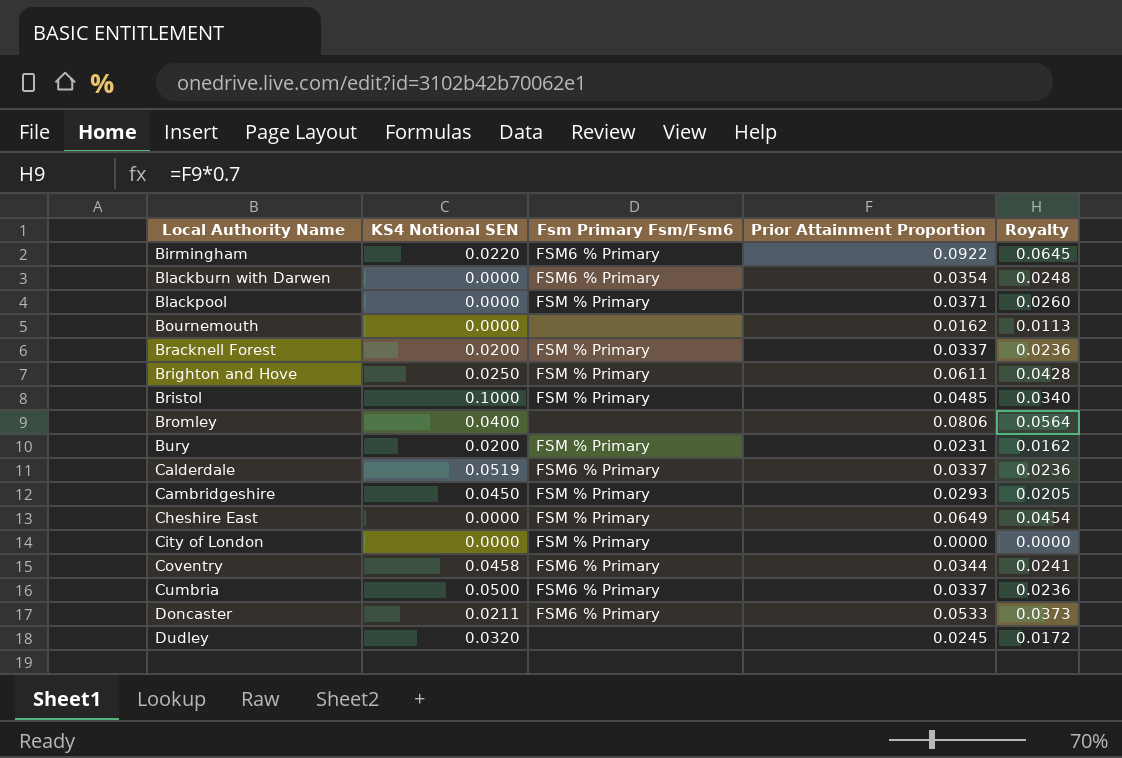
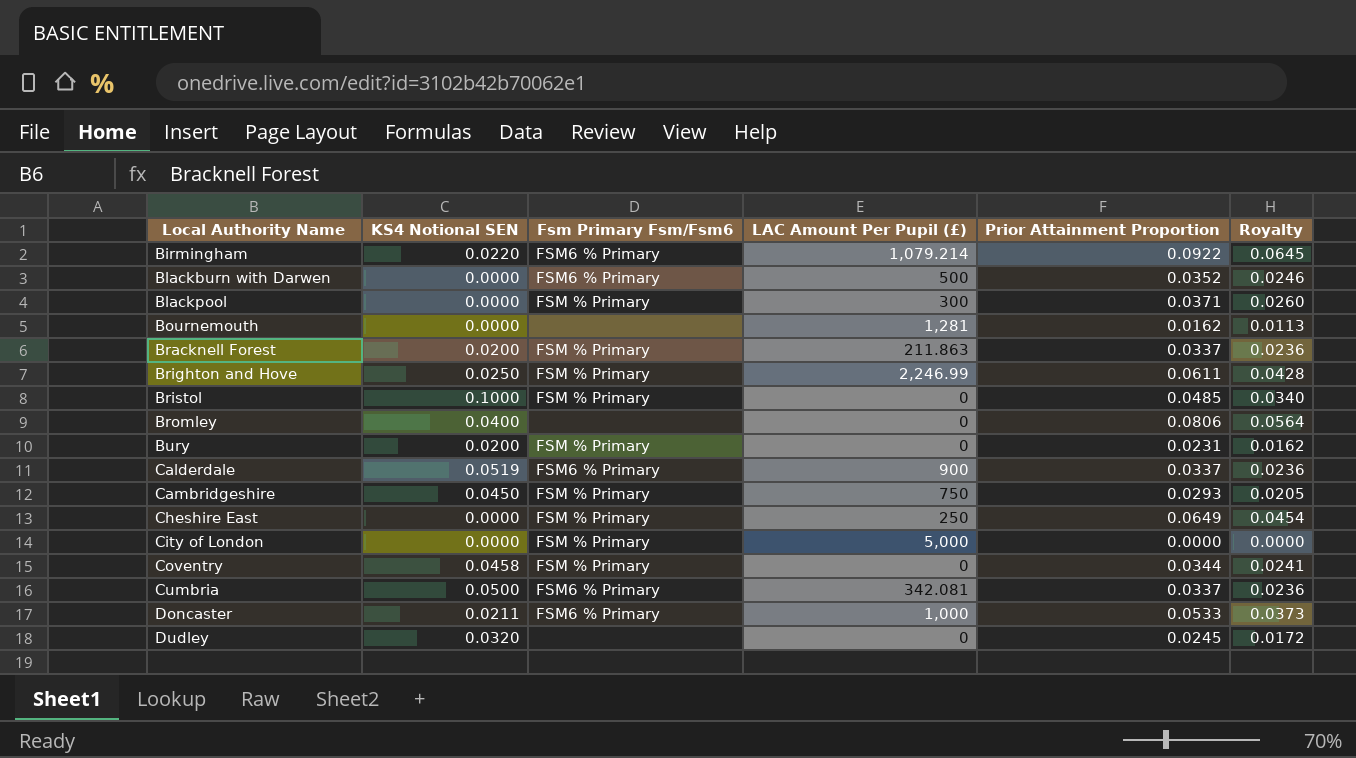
column LAC Amount Per Pupil (£) | position: none -> 4
Blackburn with Darwen | Prior Attainment Proportion: 0.0354 -> 0.0352
Blackburn with Darwen | Royalty: 0.0248 -> 0.0246
Coventry | Fsm Primary Fsm/Fsm6: FSM6 % Primary -> FSM % Primary

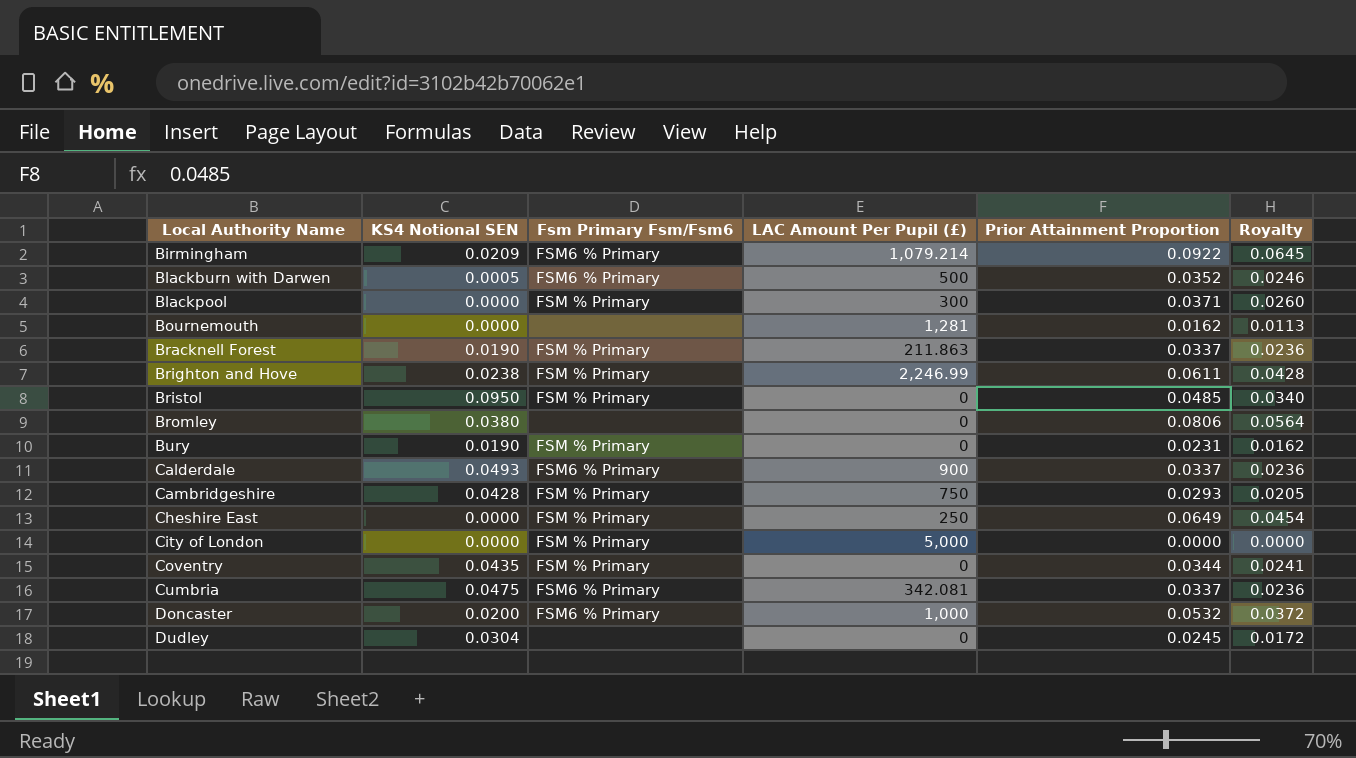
Birmingham | KS4 Notional SEN: 0.0220 -> 0.0209
Blackburn with Darwen | KS4 Notional SEN: 0.0000 -> 0.0005
Bracknell Forest | KS4 Notional SEN: 0.0200 -> 0.0190
Brighton and Hove | KS4 Notional SEN: 0.0250 -> 0.0238
Bristol | KS4 Notional SEN: 0.1000 -> 0.0950
Bromley | KS4 Notional SEN: 0.0400 -> 0.0380
Bury | KS4 Notional SEN: 0.0200 -> 0.0190
Calderdale | KS4 Notional SEN: 0.0519 -> 0.0493
Cambridgeshire | KS4 Notional SEN: 0.0450 -> 0.0428
Coventry | KS4 Notional SEN: 0.0458 -> 0.0435
Cumbria | KS4 Notional SEN: 0.0500 -> 0.0475
Doncaster | KS4 Notional SEN: 0.0211 -> 0.0200
Doncaster | Prior Attainment Proportion: 0.0533 -> 0.0532
Doncaster | Royalty: 0.0373 -> 0.0372
Dudley | KS4 Notional SEN: 0.0320 -> 0.0304

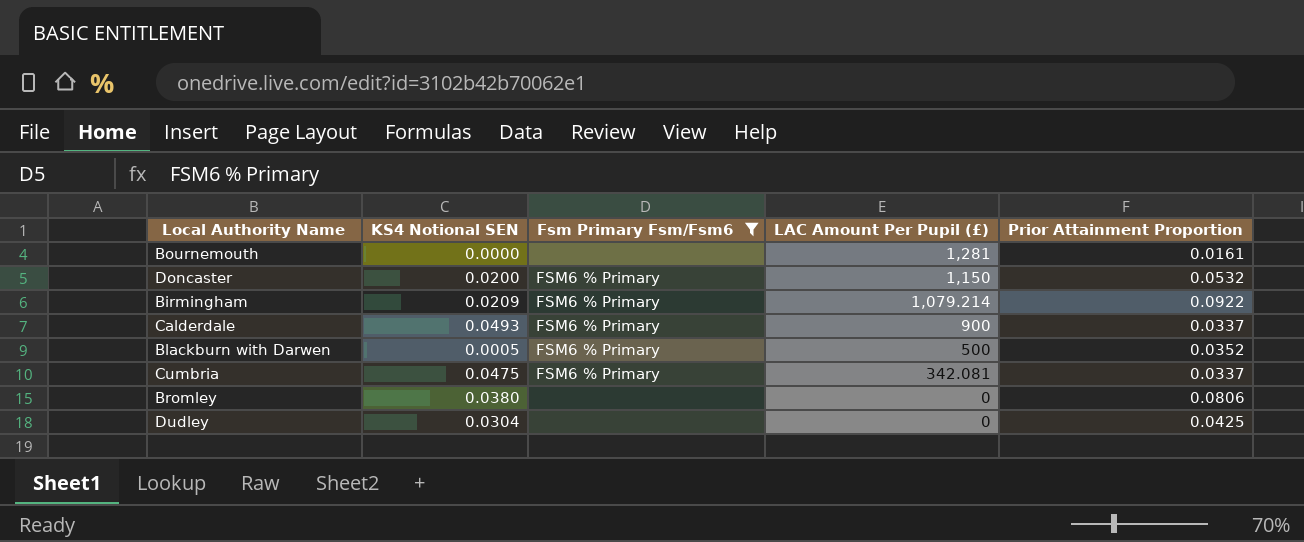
filter: none -> Fsm Primary Fsm/Fsm6 != FSM % Primary
row order: Local Authority Name ascending -> LAC Amount Per Pupil (£) descending
column Royalty | formula: [Prior Attainment Proportion] * 0.7 -> none
Bournemouth | Prior Attainment Proportion: 0.0162 -> 0.0161
Doncaster | LAC Amount Per Pupil (£): 1,000 -> 1,150
Dudley | Prior Attainment Proportion: 0.0245 -> 0.0425

